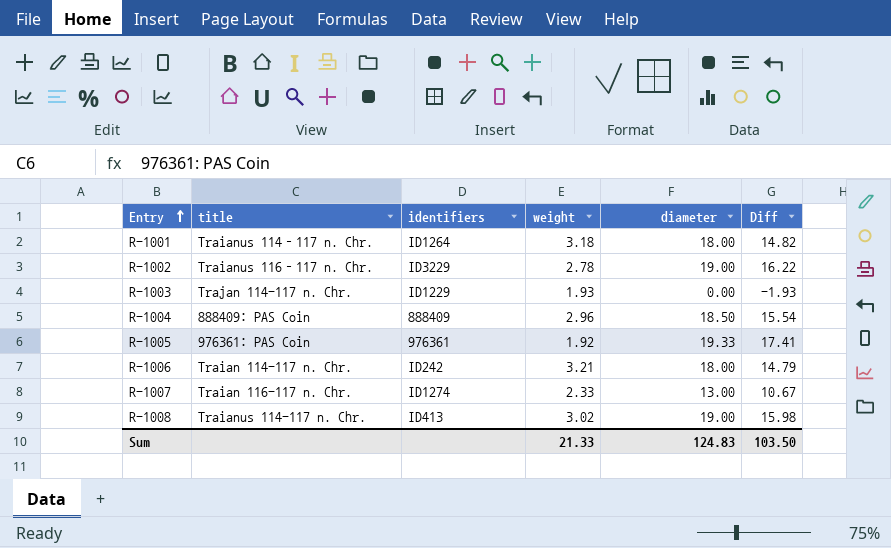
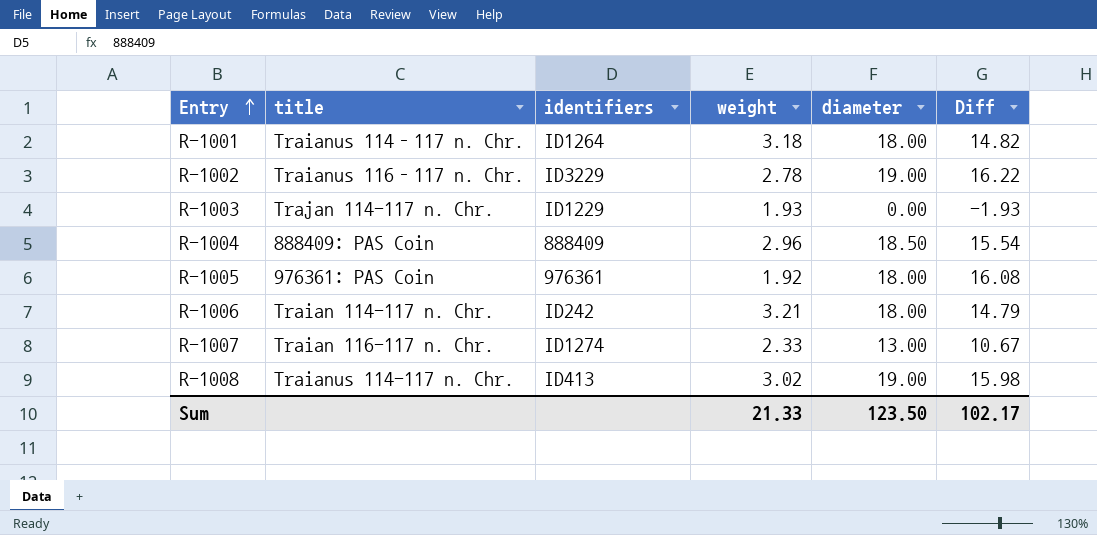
R-1005 | diameter: 19.33 -> 18.00
R-1005 | Diff: 17.41 -> 16.08
Sum | diameter: 124.83 -> 123.50
Sum | Diff: 103.50 -> 102.17

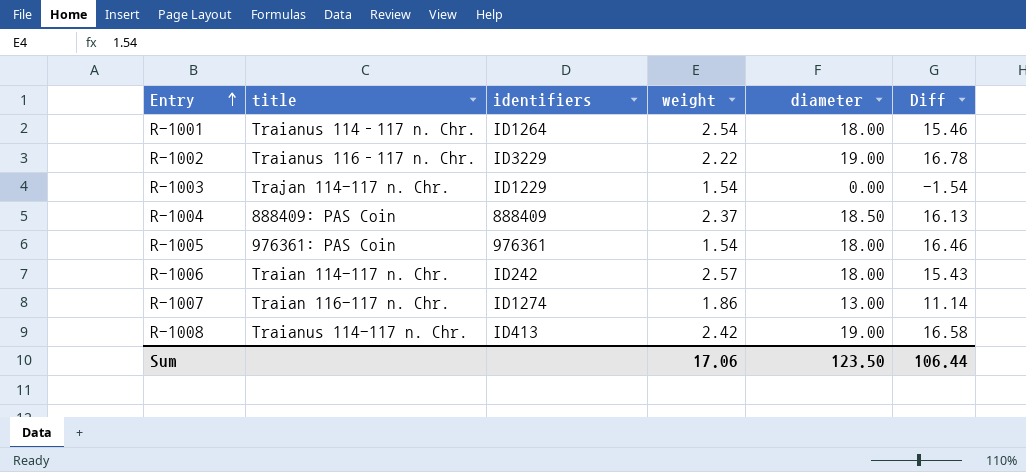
R-1001 | weight: 3.18 -> 2.54
R-1001 | Diff: 14.82 -> 15.46
R-1002 | weight: 2.78 -> 2.22
R-1002 | Diff: 16.22 -> 16.78
R-1003 | weight: 1.93 -> 1.54
R-1003 | Diff: -1.93 -> -1.54
R-1004 | weight: 2.96 -> 2.37
R-1004 | Diff: 15.54 -> 16.13
R-1005 | weight: 1.92 -> 1.54
R-1005 | Diff: 16.08 -> 16.46
R-1006 | weight: 3.21 -> 2.57
R-1006 | Diff: 14.79 -> 15.43
R-1007 | weight: 2.33 -> 1.86
R-1007 | Diff: 10.67 -> 11.14
R-1008 | weight: 3.02 -> 2.42
R-1008 | Diff: 15.98 -> 16.58
Sum | weight: 21.33 -> 17.06
Sum | Diff: 102.17 -> 106.44

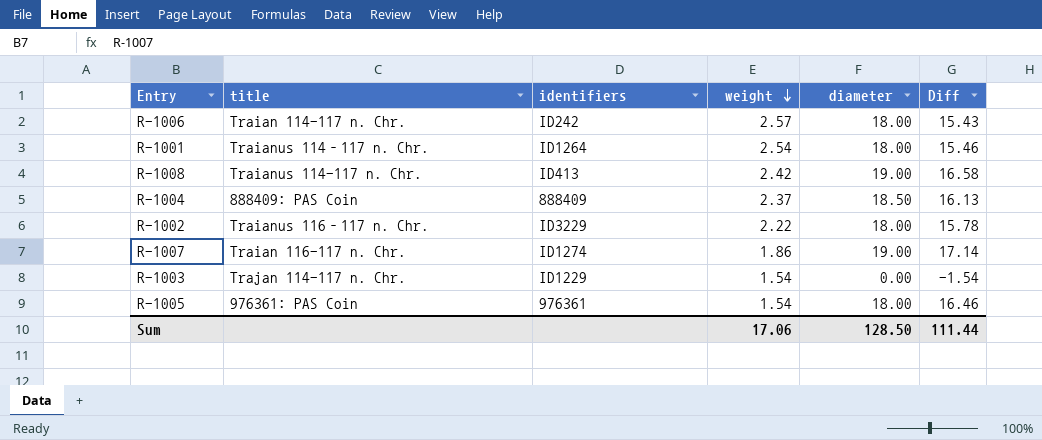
row order: Entry ascending -> weight descending
R-1002 | diameter: 19.00 -> 18.00
R-1002 | Diff: 16.78 -> 15.78
R-1007 | diameter: 13.00 -> 19.00
R-1007 | Diff: 11.14 -> 17.14
Sum | diameter: 123.50 -> 128.50
Sum | Diff: 106.44 -> 111.44

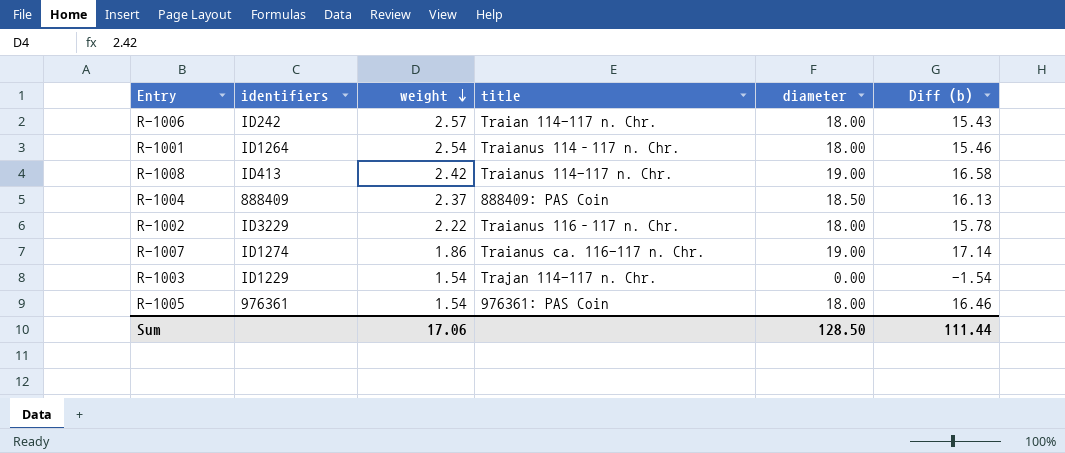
column title | position: 2 -> 4
column name: Diff -> Diff (b)
R-1007 | title: Traian 116-117 n. Chr. -> Traianus ca. 116-117 n. Chr.

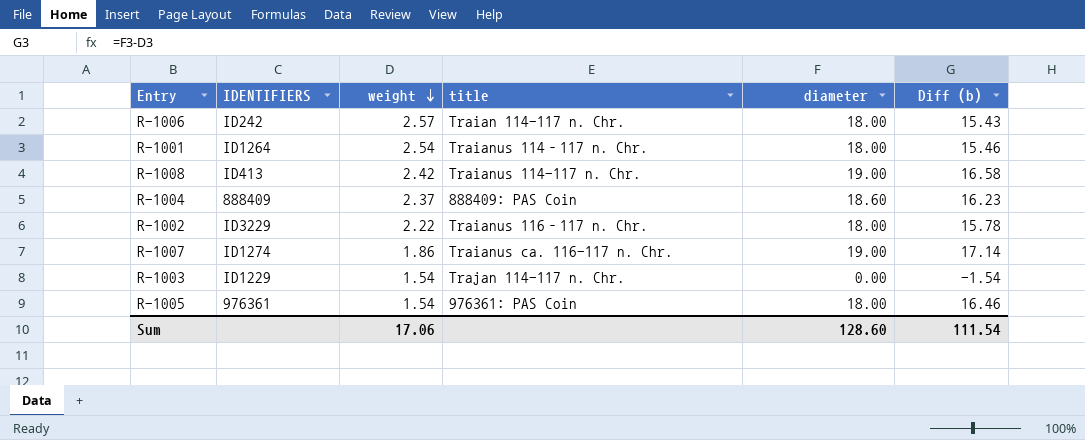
column name: identifiers -> IDENTIFIERS
R-1004 | diameter: 18.50 -> 18.60
R-1004 | Diff (b): 16.13 -> 16.23
Sum | diameter: 128.50 -> 128.60
Sum | Diff (b): 111.44 -> 111.54

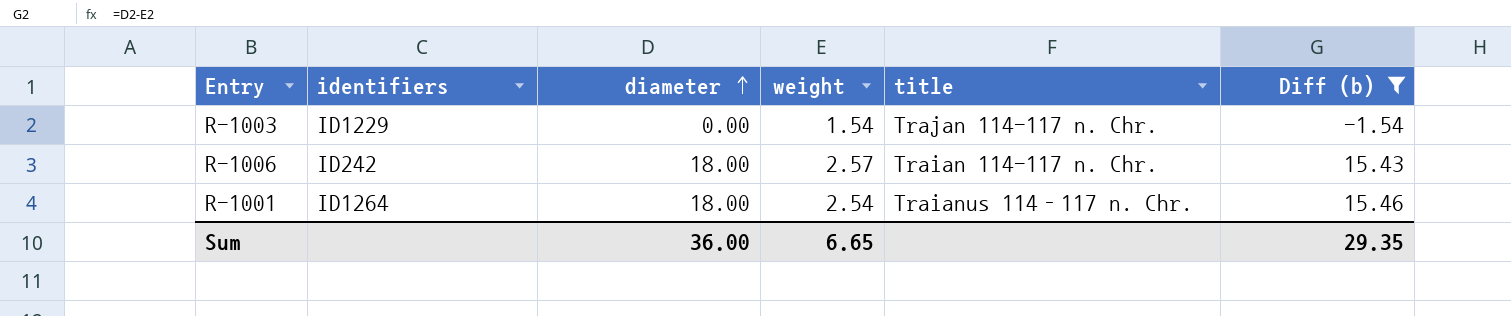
filter: none -> Diff (b) <= 15.46
row order: weight descending -> diameter ascending
column name: IDENTIFIERS -> identifiers
column diameter | position: 5 -> 3
Sum | diameter: 128.60 -> 36.00
Sum | weight: 17.06 -> 6.65
Sum | Diff (b): 111.54 -> 29.35

